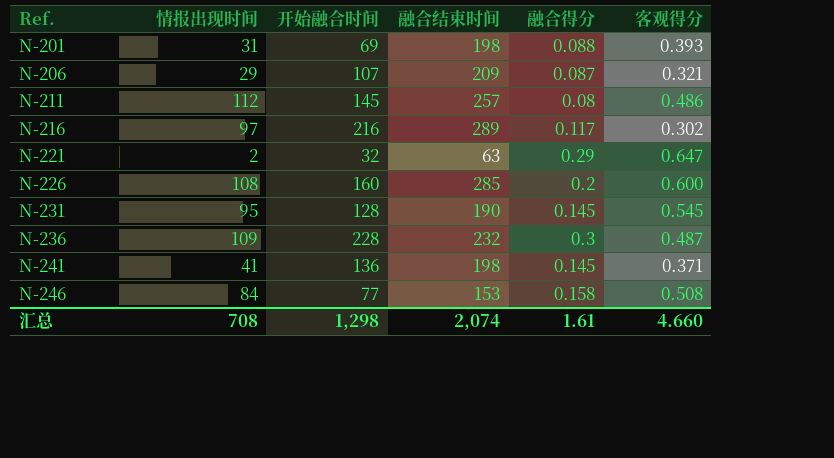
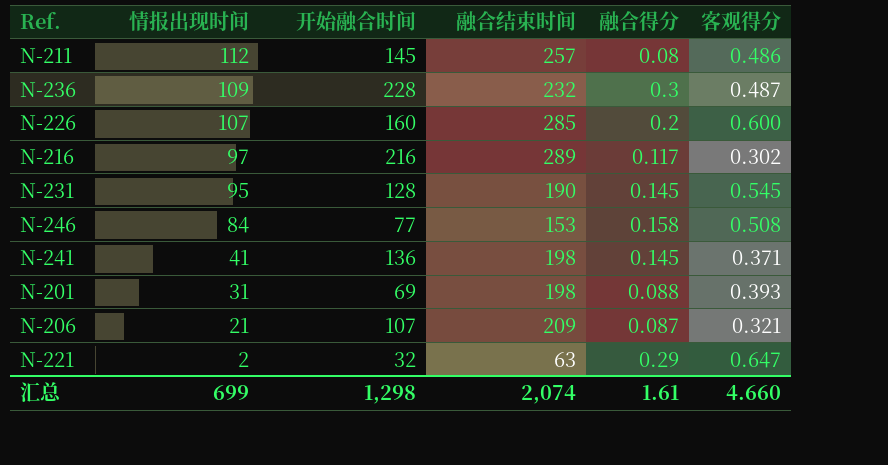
row order: Ref. ascending -> 情报出现时间 descending
N-226 | 情报出现时间: 108 -> 107
N-206 | 情报出现时间: 29 -> 21
汇总 | 情报出现时间: 708 -> 699

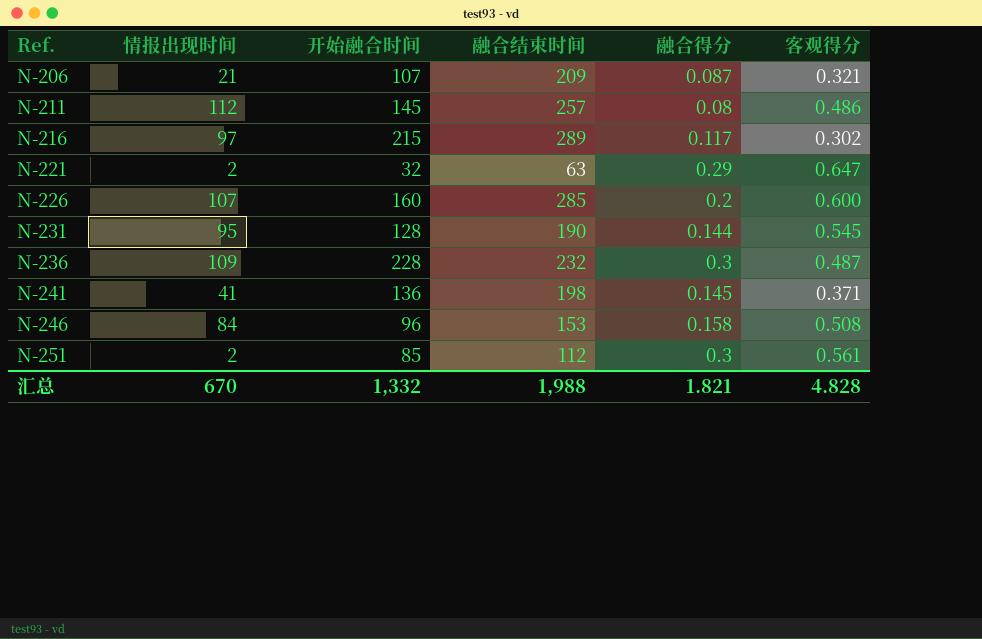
row order: 情报出现时间 descending -> Ref. ascending
row N-201: 31 | 69 | 198 | 0.088 | 0.393 -> none
N-216 | 开始融合时间: 216 -> 215
N-231 | 融合得分: 0.145 -> 0.144
N-246 | 开始融合时间: 77 -> 96
row N-251: none -> 2 | 85 | 112 | 0.3 | 0.561
汇总 | 情报出现时间: 699 -> 670
汇总 | 开始融合时间: 1,298 -> 1,332
汇总 | 融合结束时间: 2,074 -> 1,988
汇总 | 融合得分: 1.61 -> 1.821
汇总 | 客观得分: 4.660 -> 4.828

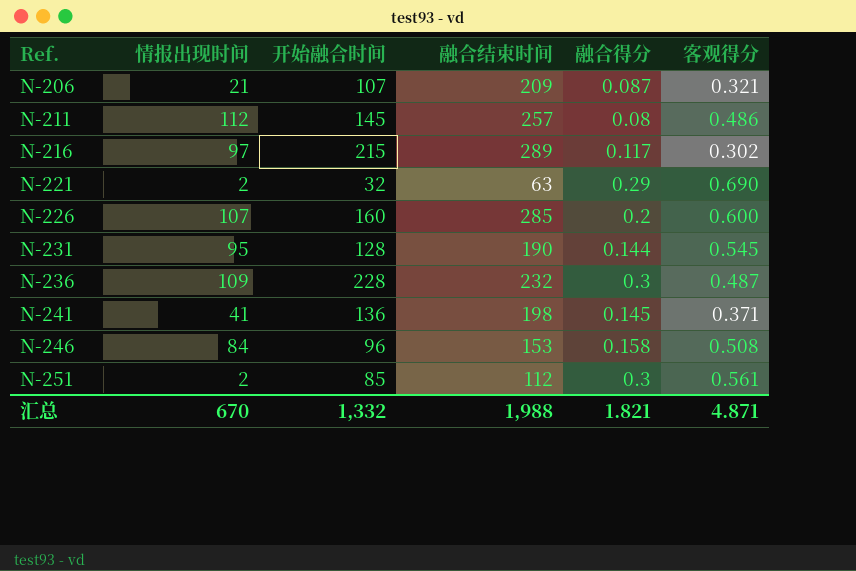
N-221 | 客观得分: 0.647 -> 0.690
汇总 | 客观得分: 4.828 -> 4.871

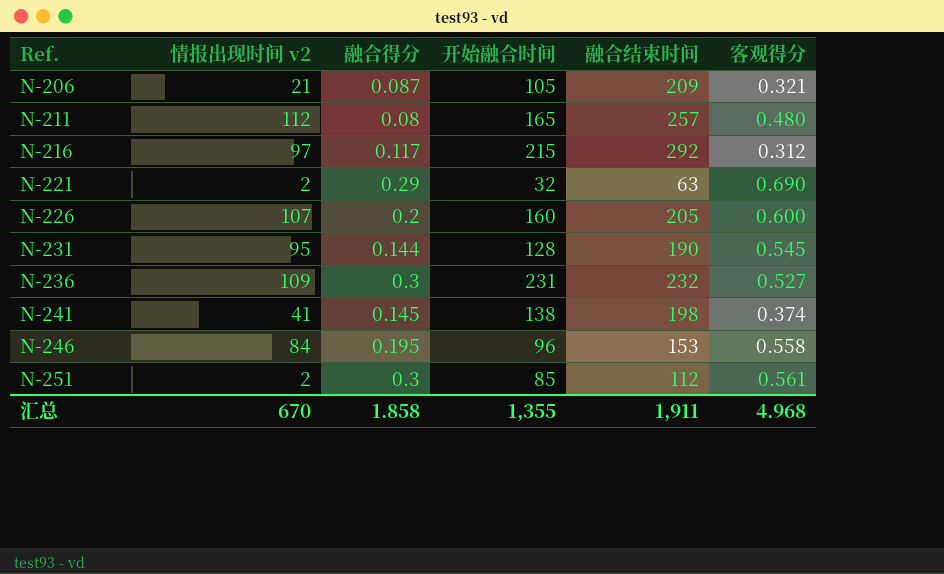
column name: 情报出现时间 -> 情报出现时间 v2
column 融合得分 | position: 5 -> 3
N-206 | 开始融合时间: 107 -> 105
N-211 | 开始融合时间: 145 -> 165
N-211 | 客观得分: 0.486 -> 0.480
N-216 | 融合结束时间: 289 -> 292
N-216 | 客观得分: 0.302 -> 0.312
N-226 | 融合结束时间: 285 -> 205
N-236 | 开始融合时间: 228 -> 231
N-236 | 客观得分: 0.487 -> 0.527
N-241 | 开始融合时间: 136 -> 138
N-241 | 客观得分: 0.371 -> 0.374
N-246 | 融合得分: 0.158 -> 0.195
N-246 | 客观得分: 0.508 -> 0.558
汇总 | 融合得分: 1.821 -> 1.858
汇总 | 开始融合时间: 1,332 -> 1,355
汇总 | 融合结束时间: 1,988 -> 1,911
汇总 | 客观得分: 4.871 -> 4.968

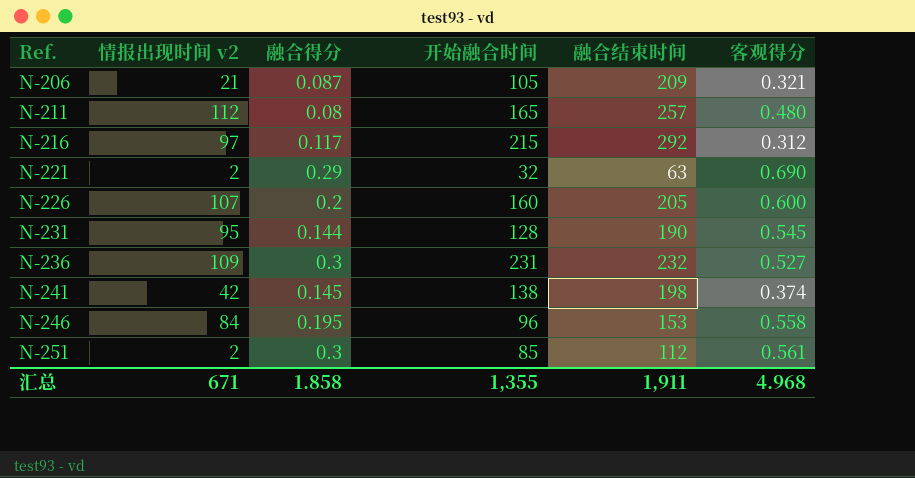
N-241 | 情报出现时间 v2: 41 -> 42
汇总 | 情报出现时间 v2: 670 -> 671

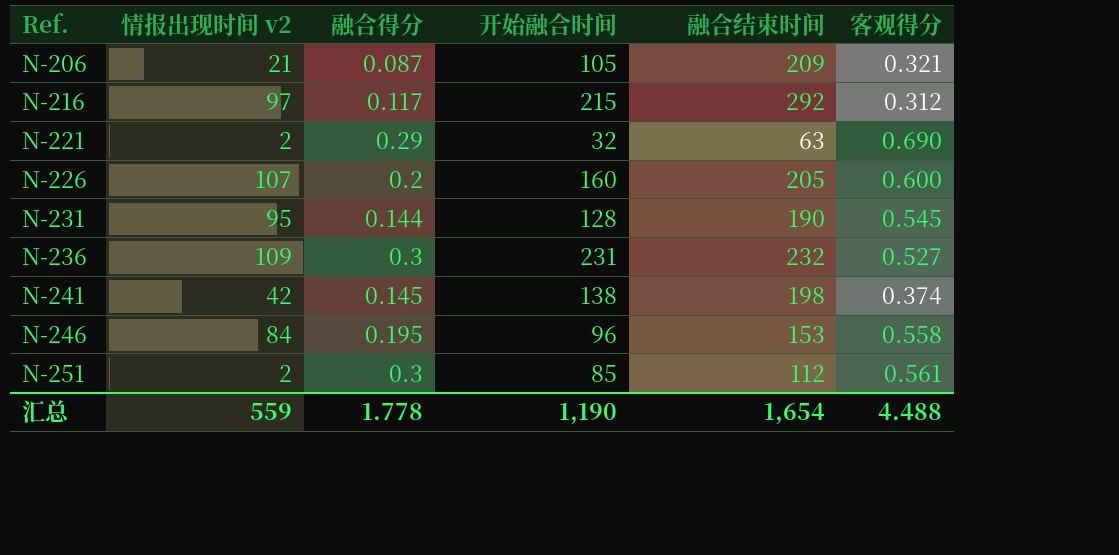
row N-211: 112 | 0.08 | 165 | 257 | 0.480 -> none
汇总 | 情报出现时间 v2: 671 -> 559
汇总 | 融合得分: 1.858 -> 1.778
汇总 | 开始融合时间: 1,355 -> 1,190
汇总 | 融合结束时间: 1,911 -> 1,654
汇总 | 客观得分: 4.968 -> 4.488

